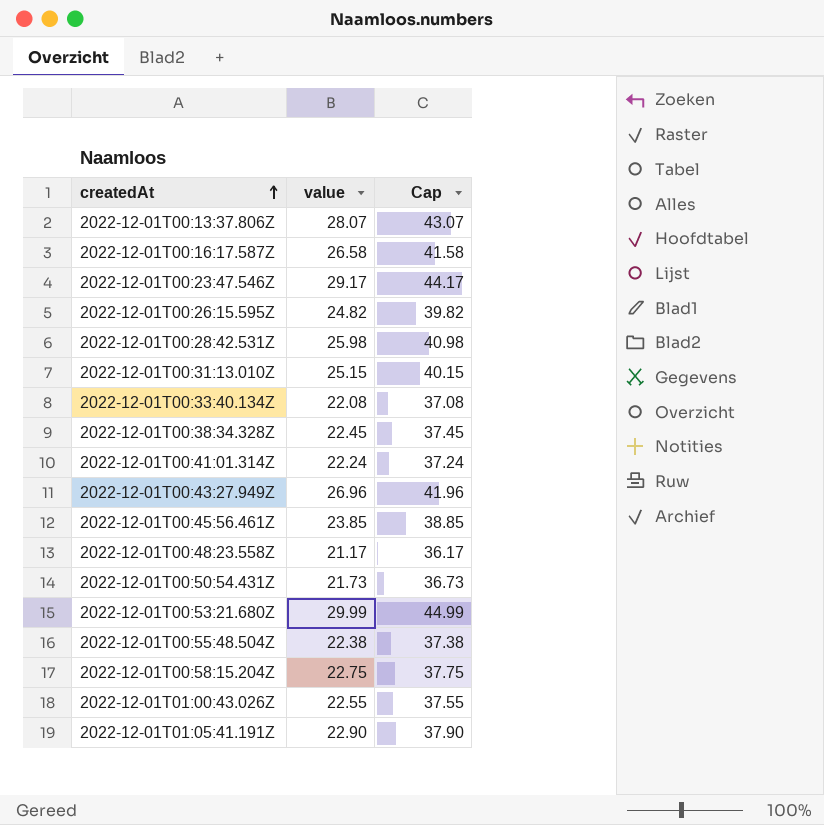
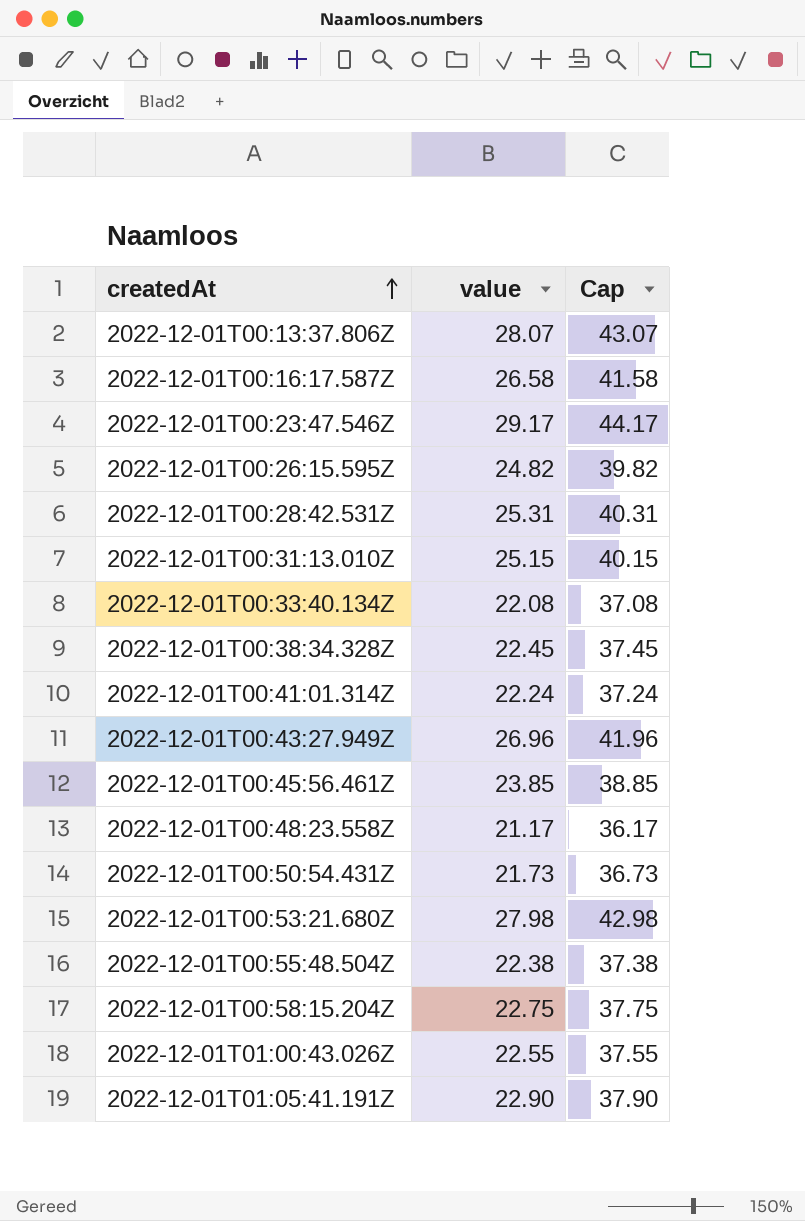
2022-12-01T00:28:42.531Z | value: 25.98 -> 25.31
2022-12-01T00:28:42.531Z | Cap: 40.98 -> 40.31
2022-12-01T00:53:21.680Z | value: 29.99 -> 27.98
2022-12-01T00:53:21.680Z | Cap: 44.99 -> 42.98

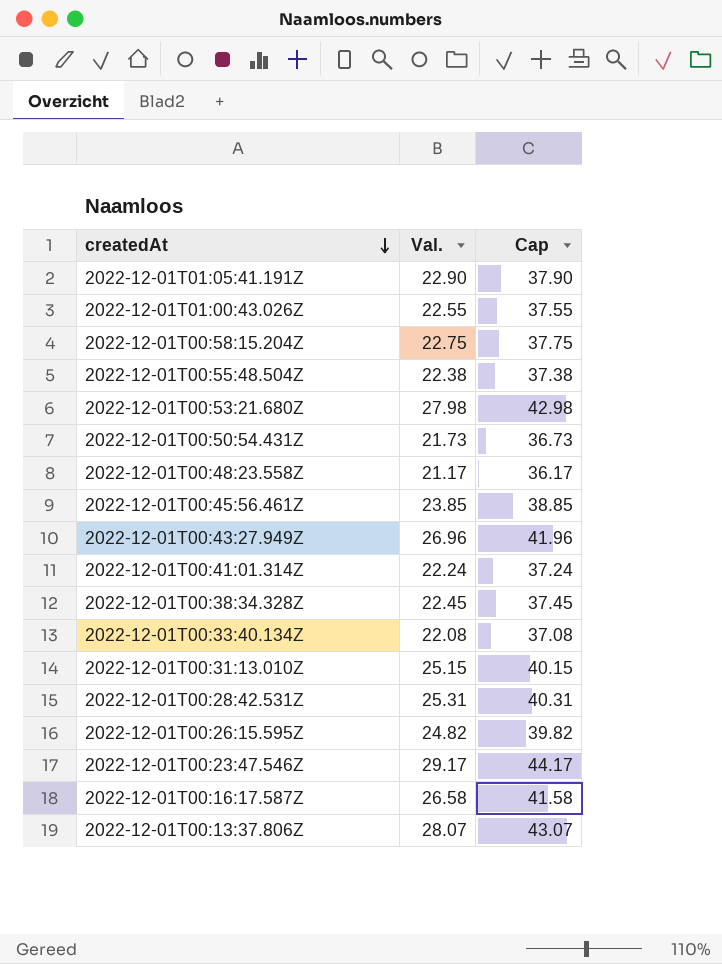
row order: createdAt ascending -> createdAt descending
column name: value -> Val.

